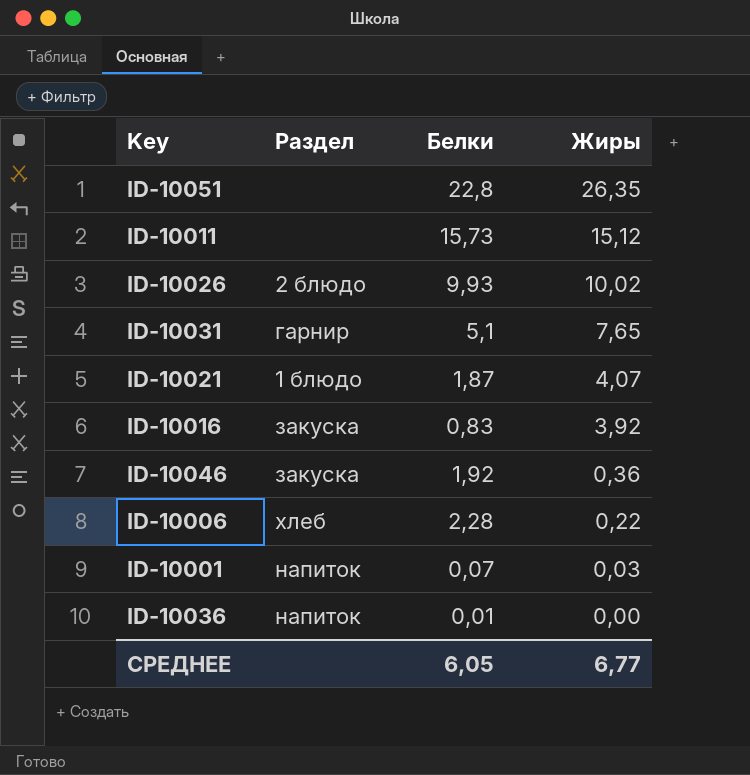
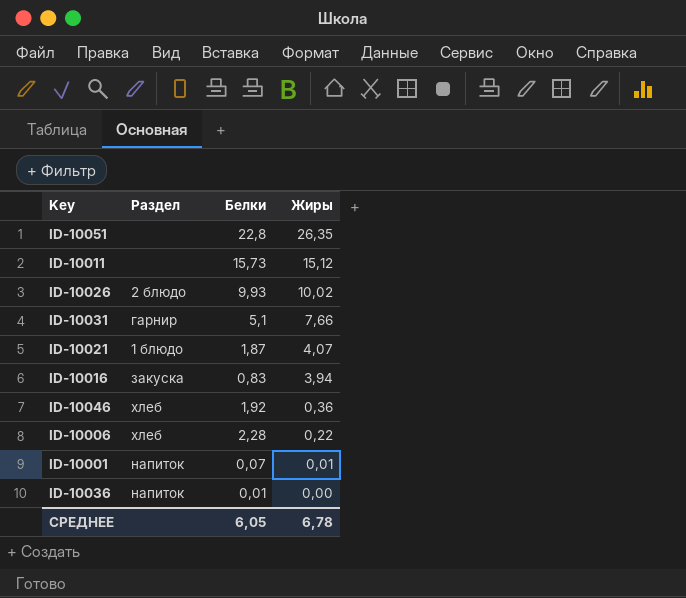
ID-10031 | Жиры: 7,65 -> 7,66
ID-10016 | Жиры: 3,92 -> 3,94
ID-10046 | Раздел: закуска -> хлеб
ID-10001 | Жиры: 0,03 -> 0,01
СРЕДНЕЕ | Жиры: 6,77 -> 6,78

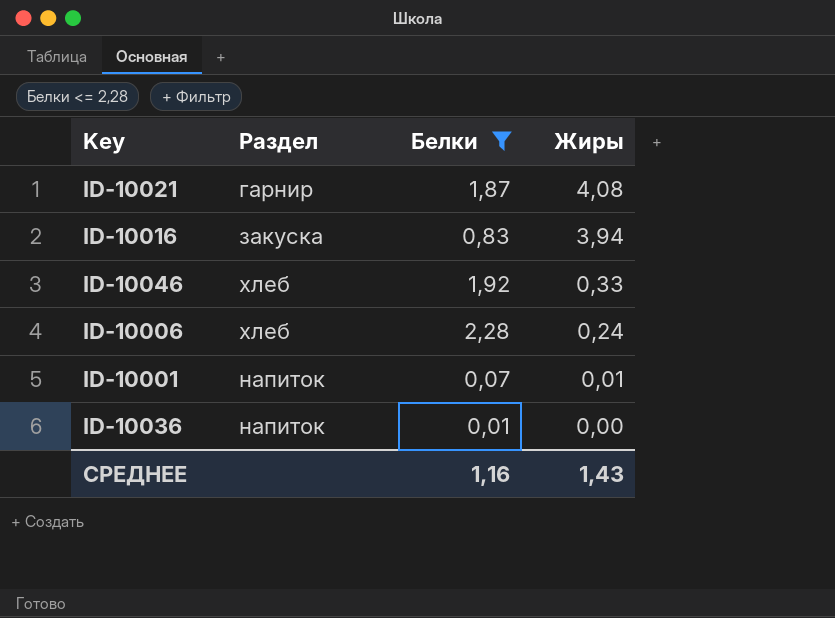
filter: none -> Белки <= 2,28
ID-10021 | Раздел: 1 блюдо -> гарнир
ID-10021 | Жиры: 4,07 -> 4,08
ID-10046 | Жиры: 0,36 -> 0,33
ID-10006 | Жиры: 0,22 -> 0,24
СРЕДНЕЕ | Белки: 6,05 -> 1,16
СРЕДНЕЕ | Жиры: 6,78 -> 1,43

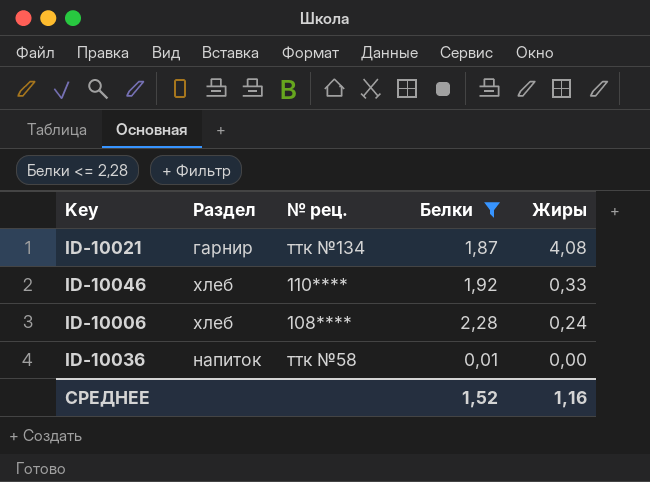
column № рец. | position: none -> 3
row ID-10016: закуска | 0,83 | 3,94 -> none
row ID-10001: напиток | 0,07 | 0,01 -> none
СРЕДНЕЕ | Белки: 1,16 -> 1,52
СРЕДНЕЕ | Жиры: 1,43 -> 1,16

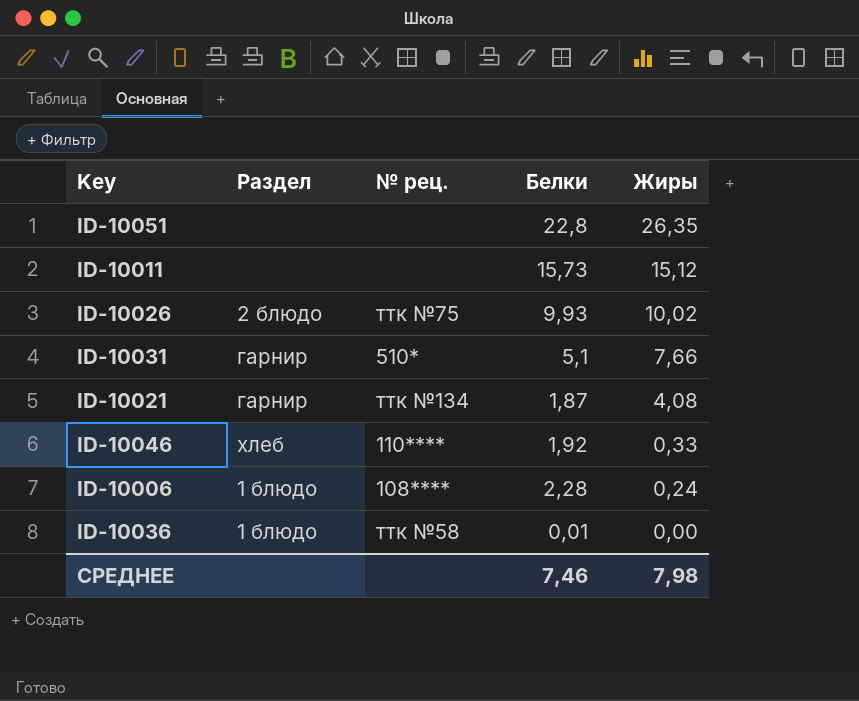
filter: Белки <= 2,28 -> none
ID-10006 | Раздел: хлеб -> 1 блюдо
ID-10036 | Раздел: напиток -> 1 блюдо
СРЕДНЕЕ | Белки: 1,52 -> 7,46
СРЕДНЕЕ | Жиры: 1,16 -> 7,98

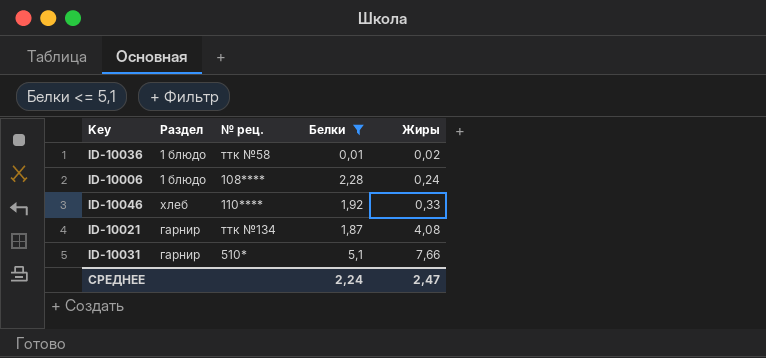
filter: none -> Белки <= 5,1
row order: Жиры descending -> Жиры ascending
ID-10036 | Жиры: 0,00 -> 0,02
СРЕДНЕЕ | Белки: 7,46 -> 2,24
СРЕДНЕЕ | Жиры: 7,98 -> 2,47

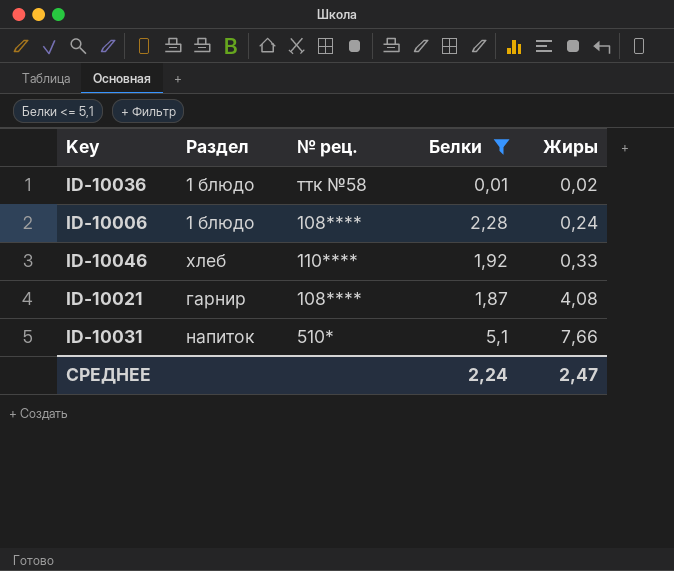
ID-10021 | № рец.: ттк №134 -> 108****
ID-10031 | Раздел: гарнир -> напиток

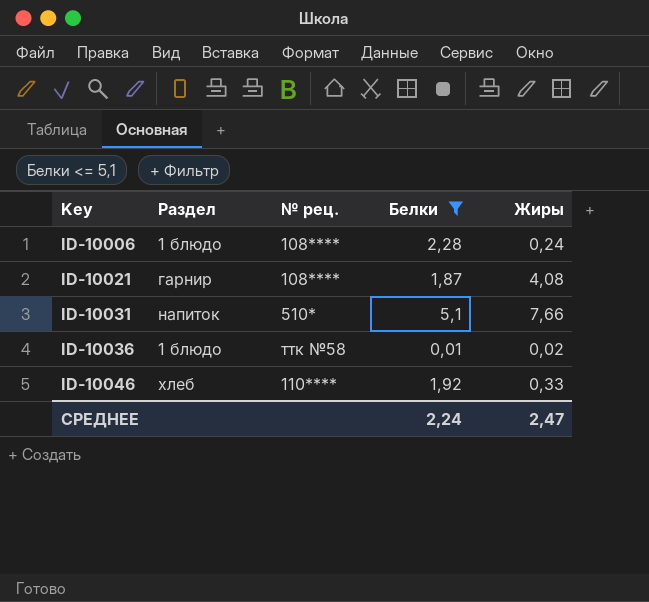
row order: Жиры ascending -> Key ascending

